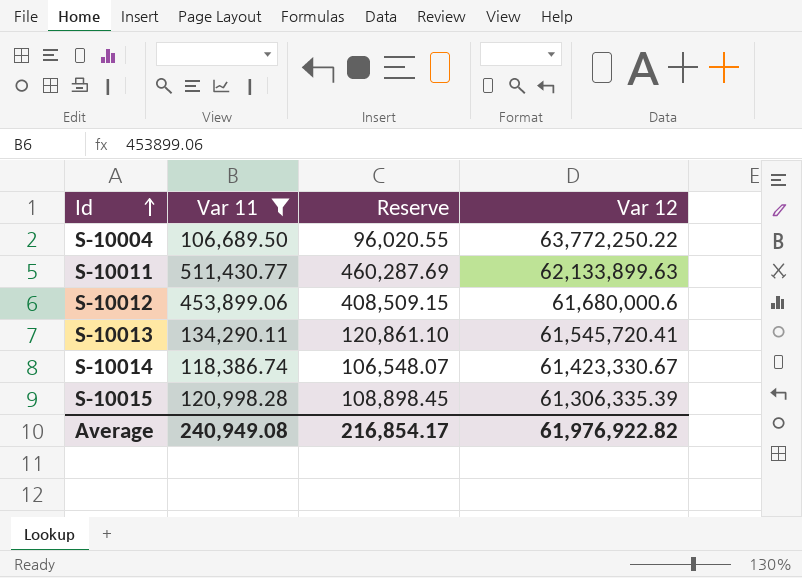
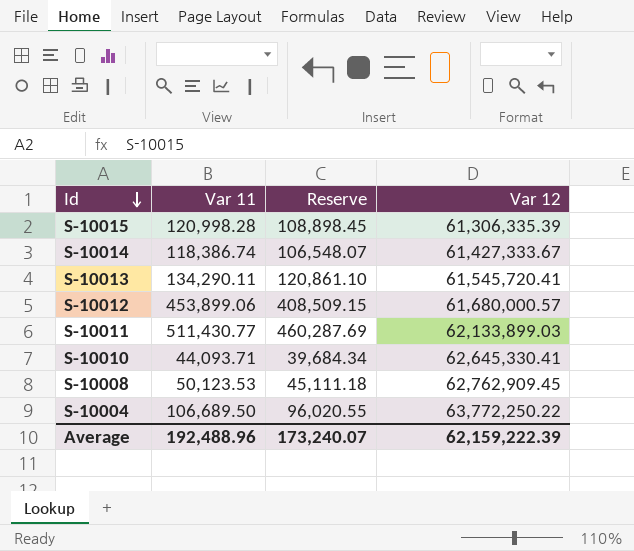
filter: Var 11 >= 106,689.50 -> none
row order: Id ascending -> Id descending
S-10014 | Var 12: 61,423,330.67 -> 61,427,333.67
S-10012 | Var 12: 61,680,000.6 -> 61,680,000.57
S-10011 | Var 12: 62,133,899.63 -> 62,133,899.03
Average | Var 11: 240,949.08 -> 192,488.96
Average | Reserve: 216,854.17 -> 173,240.07
Average | Var 12: 61,976,922.82 -> 62,159,222.39

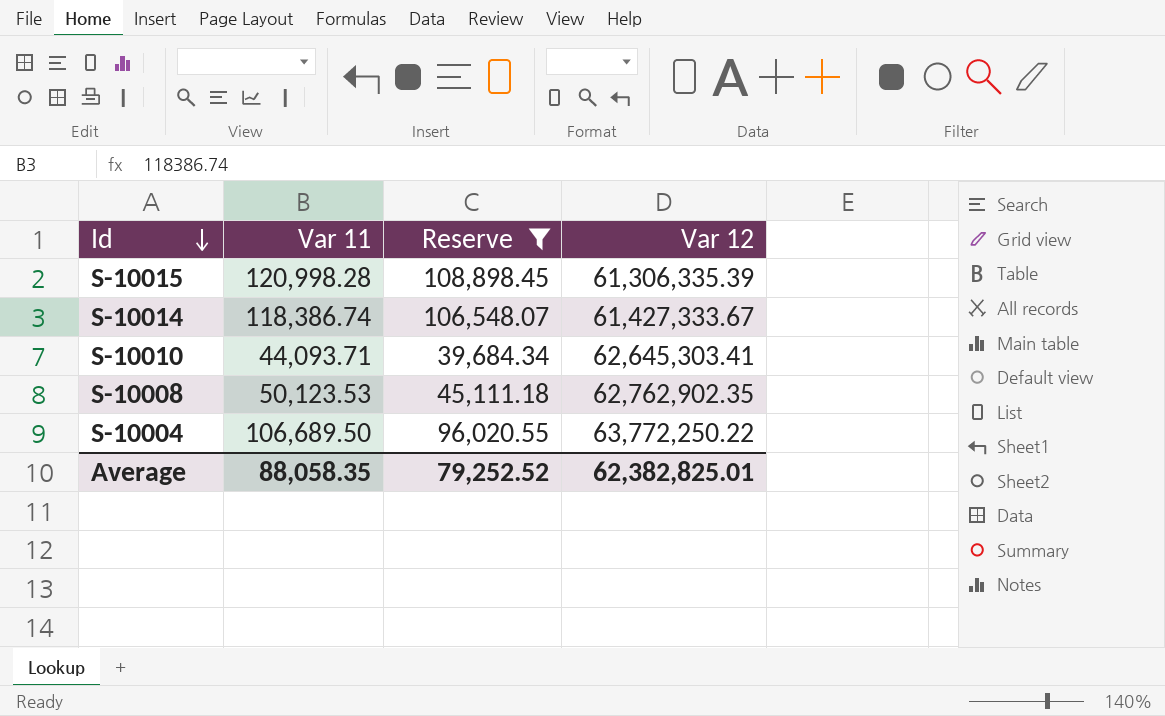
filter: none -> Reserve <= 108,898.45
S-10010 | Var 12: 62,645,330.41 -> 62,645,303.41
S-10008 | Var 12: 62,762,909.45 -> 62,762,902.35
Average | Var 11: 192,488.96 -> 88,058.35
Average | Reserve: 173,240.07 -> 79,252.52
Average | Var 12: 62,159,222.39 -> 62,382,825.01

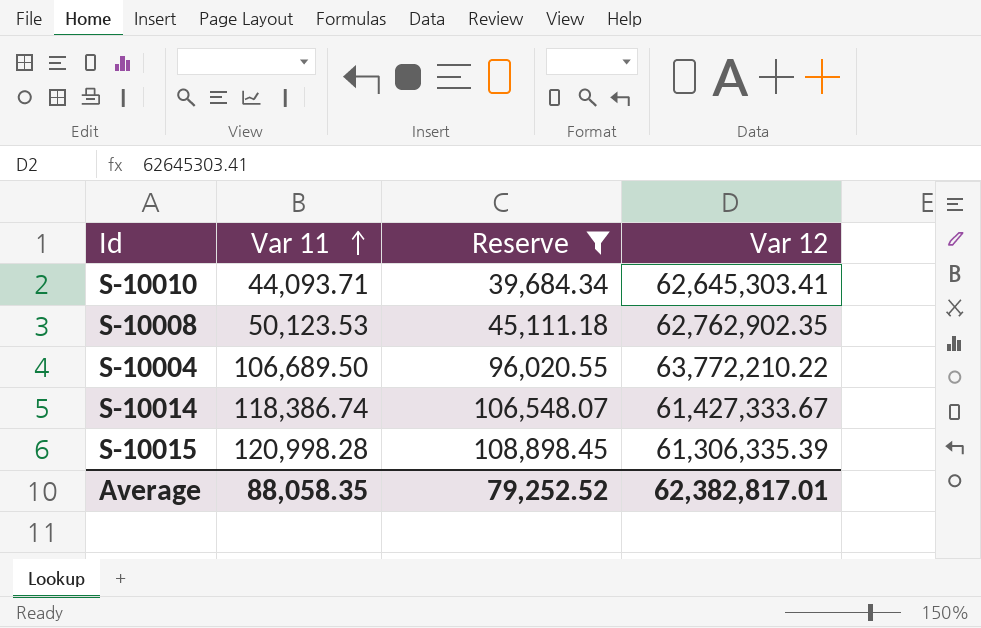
row order: Id descending -> Var 11 ascending
S-10004 | Var 12: 63,772,250.22 -> 63,772,210.22
Average | Var 12: 62,382,825.01 -> 62,382,817.01

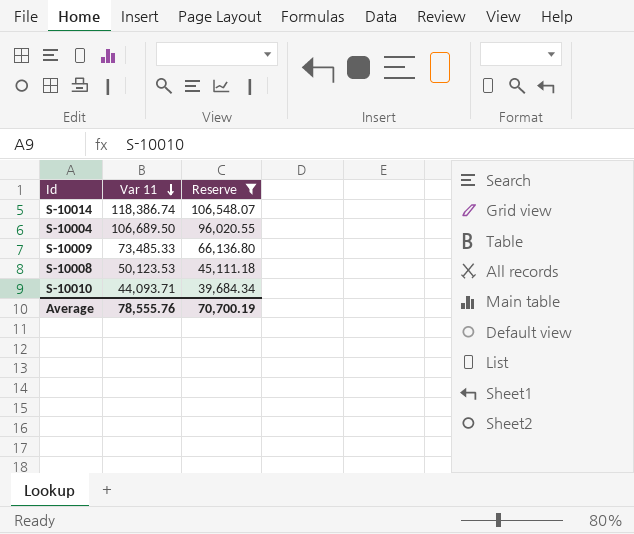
row order: Var 11 ascending -> Var 11 descending
column Var 12 | position: 4 -> none
row S-10015: 120,998.28 | 108,898.45 | 61,306,335.39 -> none
row S-10009: none -> 73,485.33 | 66,136.80
Average | Var 11: 88,058.35 -> 78,555.76
Average | Reserve: 79,252.52 -> 70,700.19

